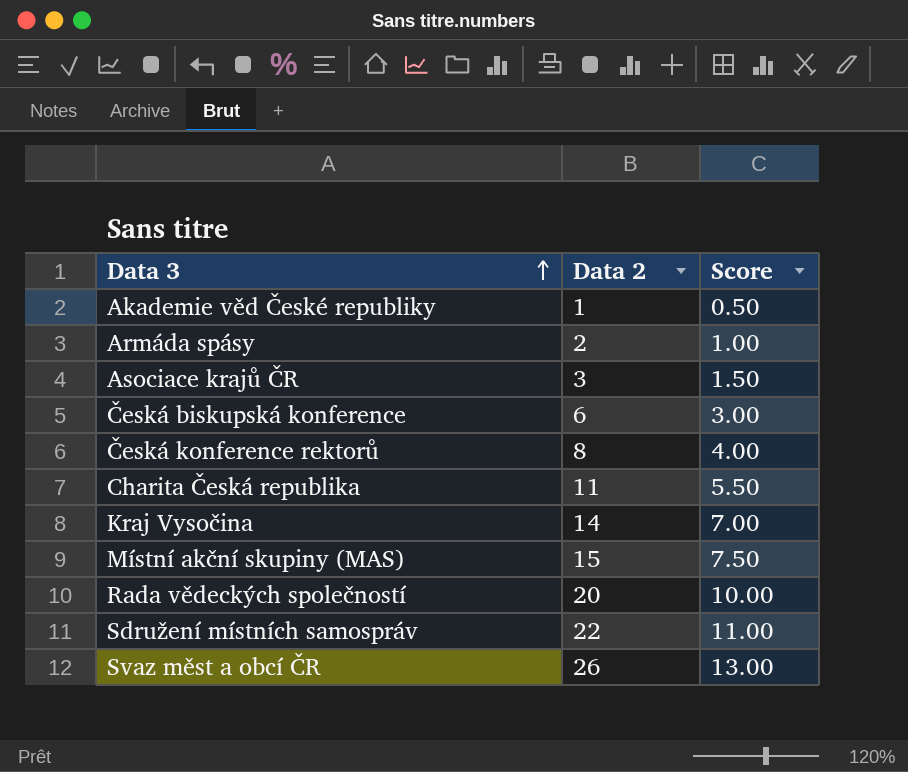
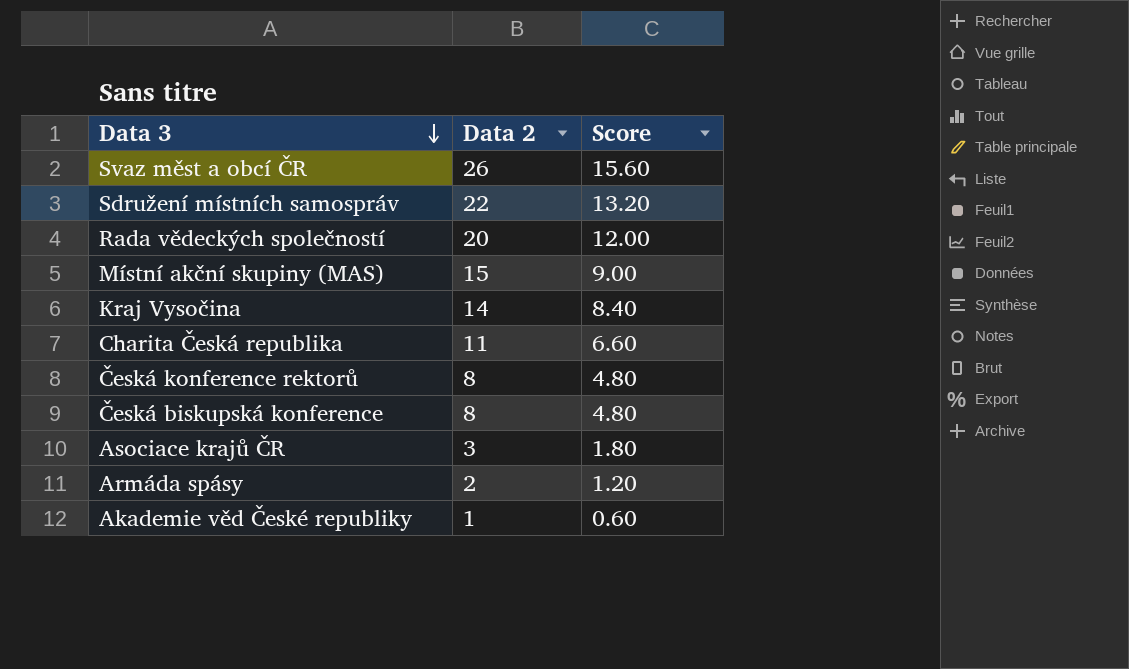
row order: Data 3 ascending -> Data 3 descending
column Score | formula: [Data 2] * 0.5 -> [Data 2] * 0.6
Česká biskupská konference | Data 2: 6 -> 8

